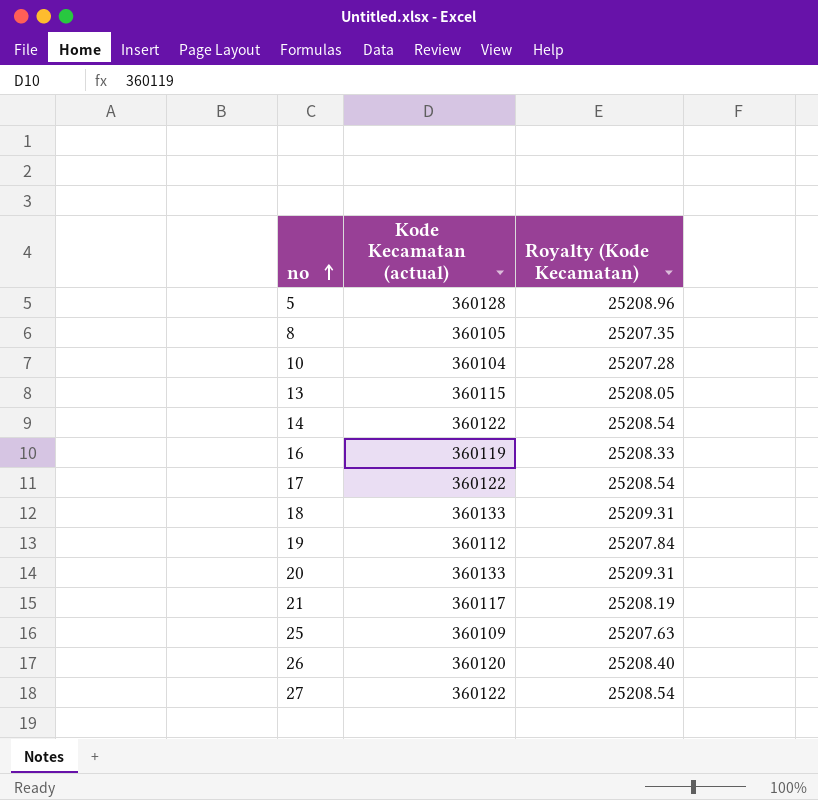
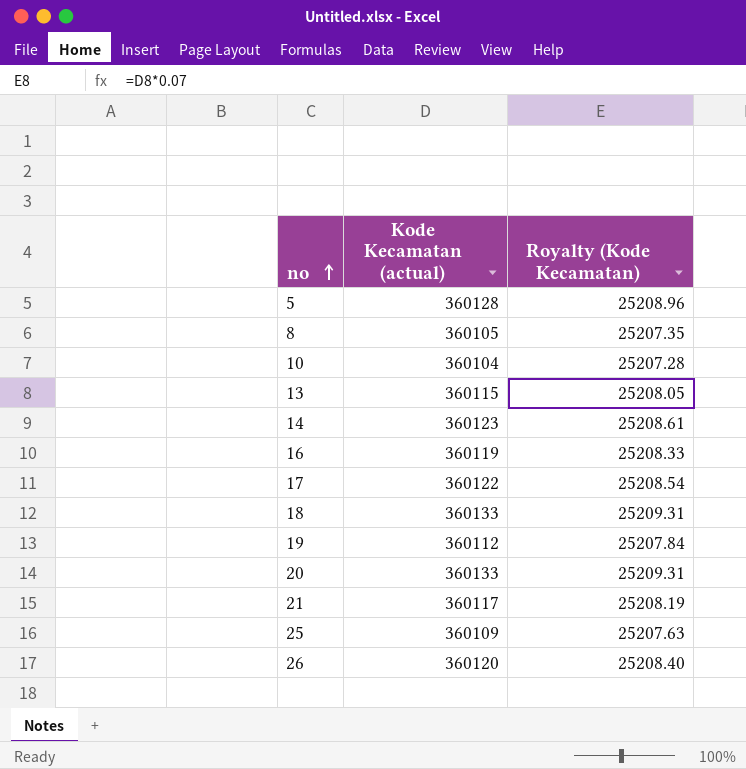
row 27: 360122 | 25208.54 -> none
14 | Kode Kecamatan (actual): 360122 -> 360123
14 | Royalty (Kode Kecamatan): 25208.54 -> 25208.61

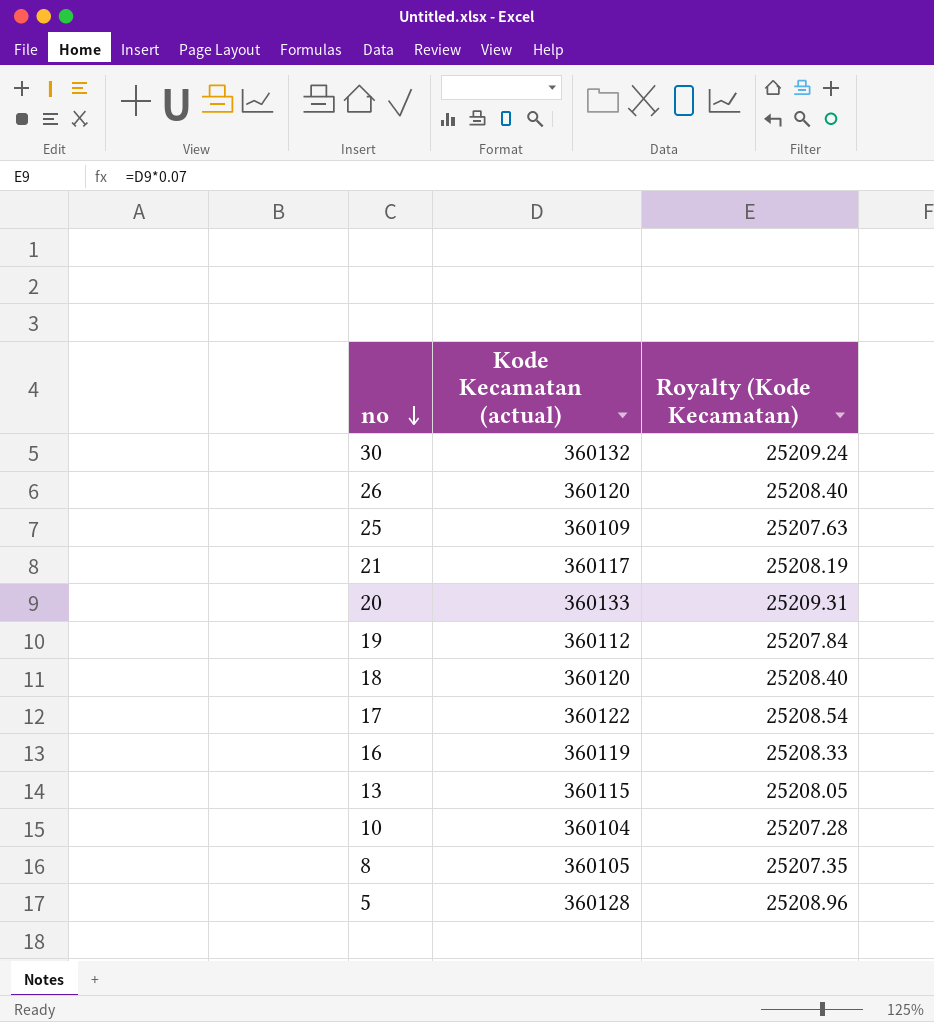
row order: no ascending -> no descending
row 14: 360123 | 25208.61 -> none
row 30: none -> 360132 | 25209.24
18 | Kode Kecamatan (actual): 360133 -> 360120
18 | Royalty (Kode Kecamatan): 25209.31 -> 25208.40

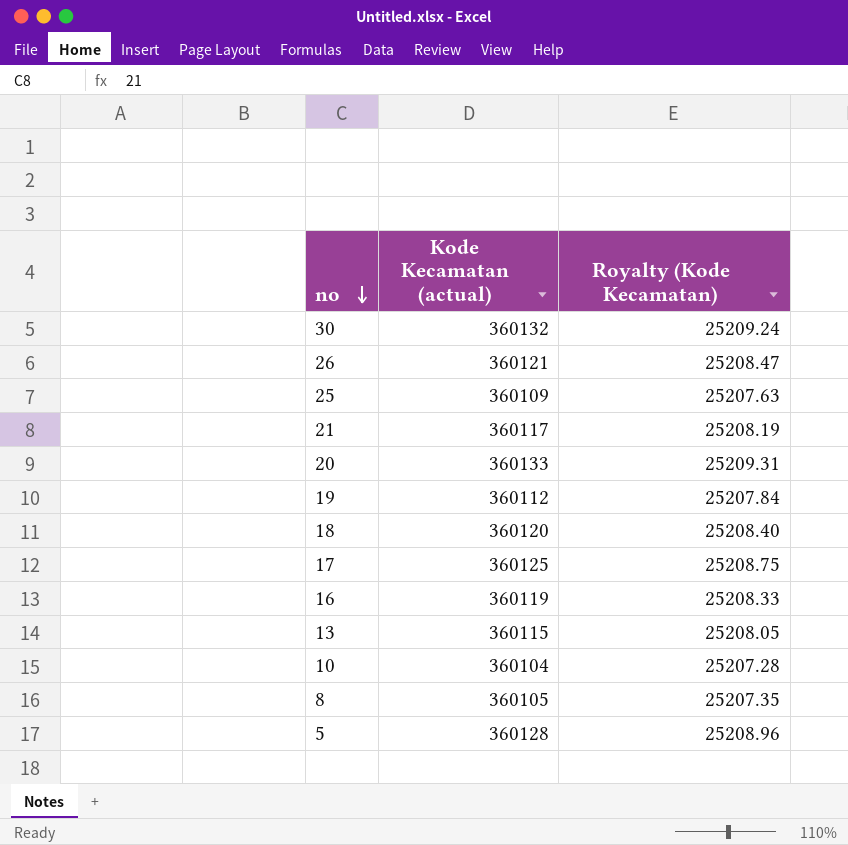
26 | Kode Kecamatan (actual): 360120 -> 360121
26 | Royalty (Kode Kecamatan): 25208.40 -> 25208.47
17 | Kode Kecamatan (actual): 360122 -> 360125
17 | Royalty (Kode Kecamatan): 25208.54 -> 25208.75

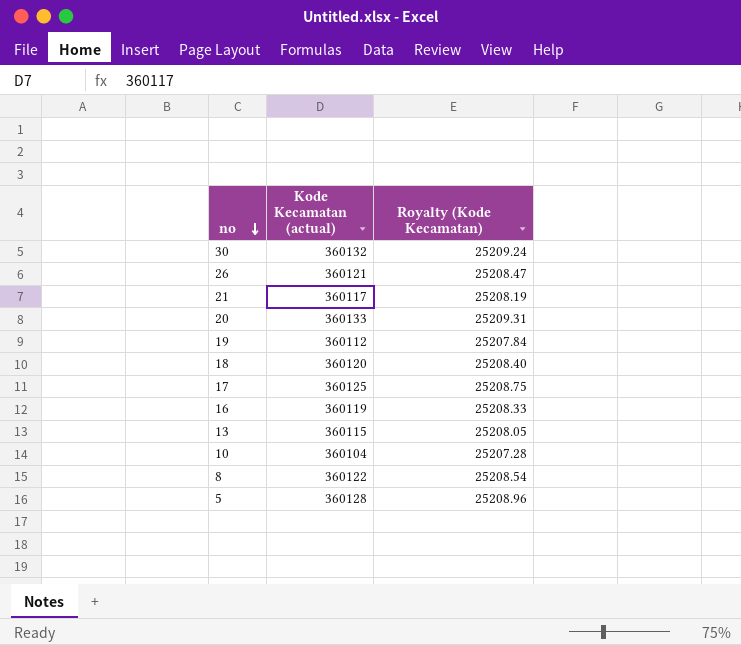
row 25: 360109 | 25207.63 -> none
8 | Kode Kecamatan (actual): 360105 -> 360122
8 | Royalty (Kode Kecamatan): 25207.35 -> 25208.54

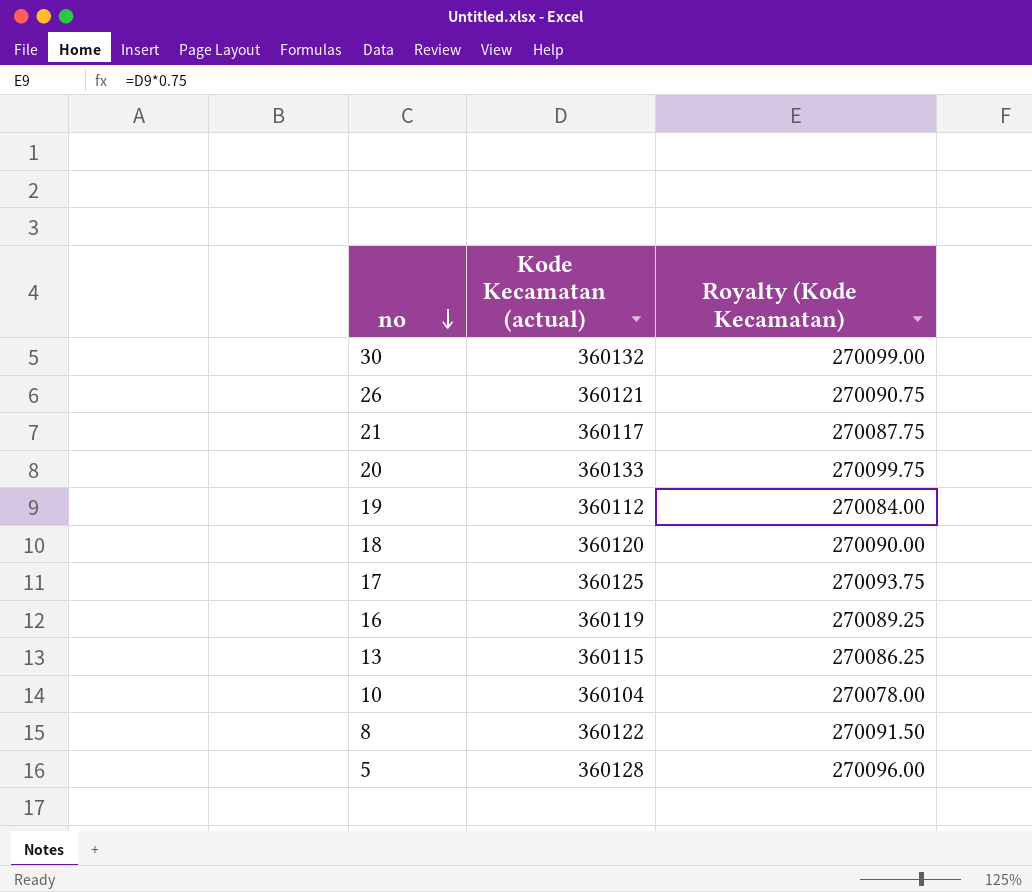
column Royalty (Kode Kecamatan) | formula: [Kode Kecamatan (actual)] * 0.07 -> [Kode Kecamatan (actual)] * 0.75

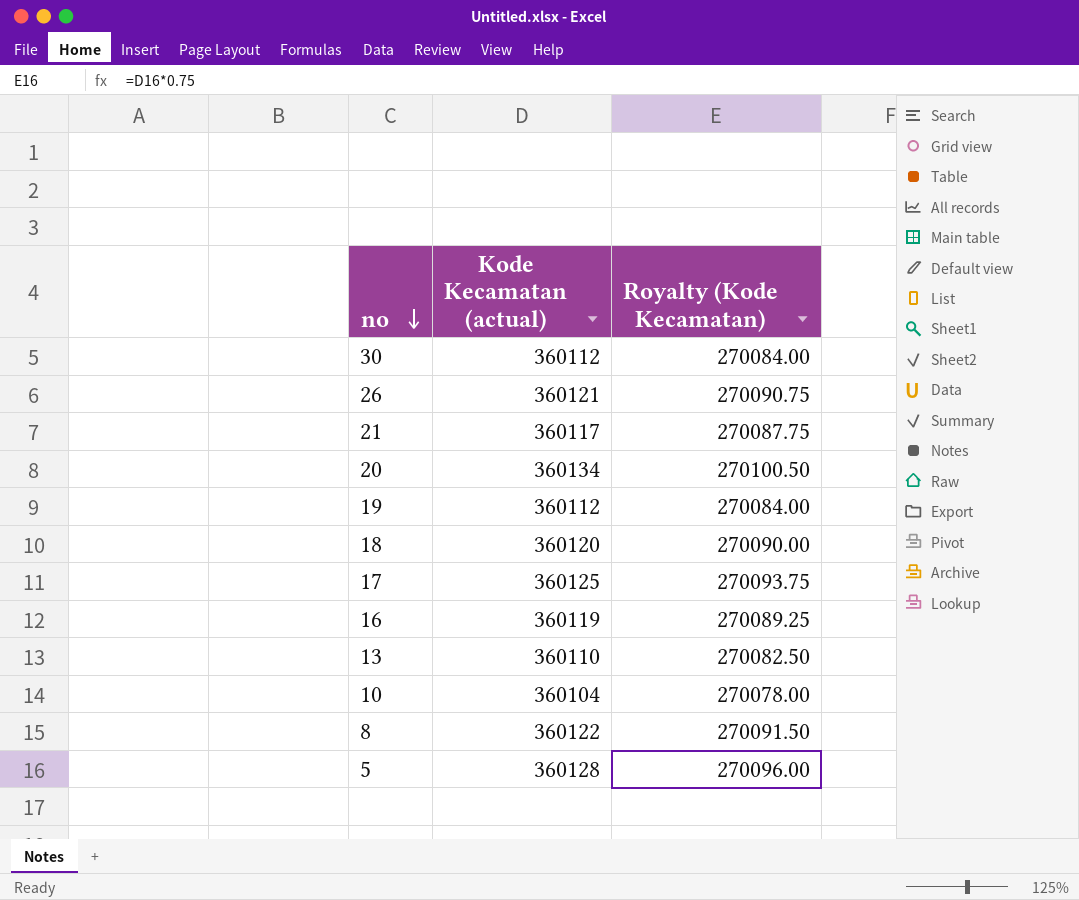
30 | Kode Kecamatan (actual): 360132 -> 360112
30 | Royalty (Kode Kecamatan): 270099.00 -> 270084.00
20 | Kode Kecamatan (actual): 360133 -> 360134
20 | Royalty (Kode Kecamatan): 270099.75 -> 270100.50
13 | Kode Kecamatan (actual): 360115 -> 360110
13 | Royalty (Kode Kecamatan): 270086.25 -> 270082.50

